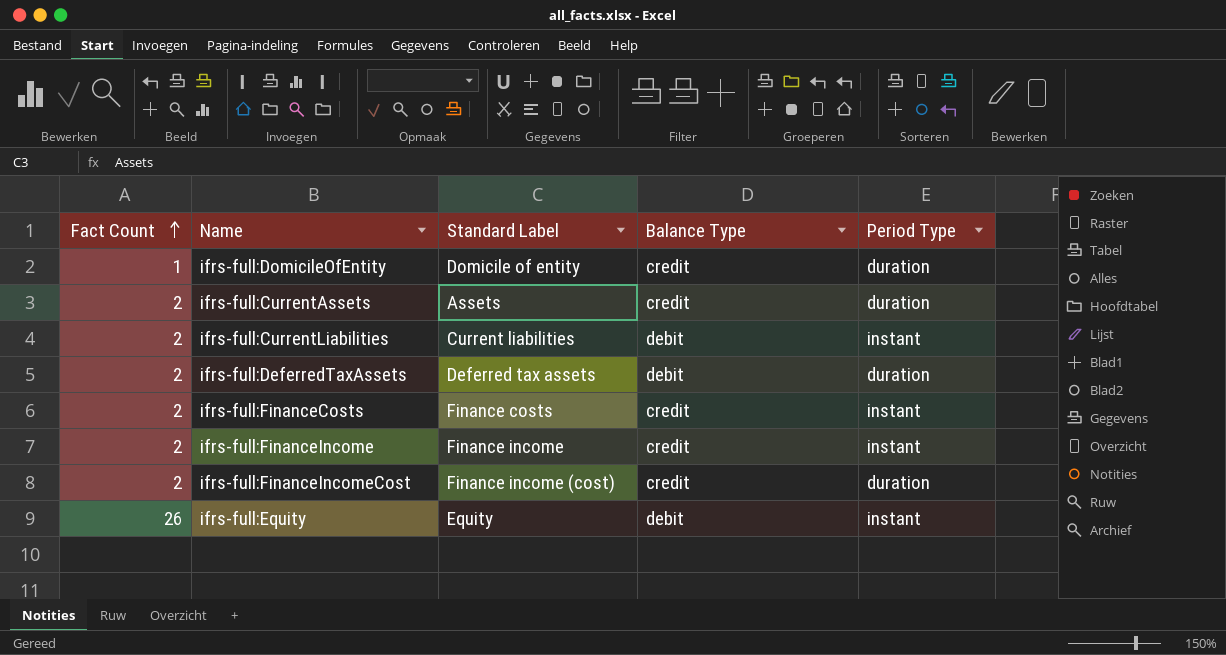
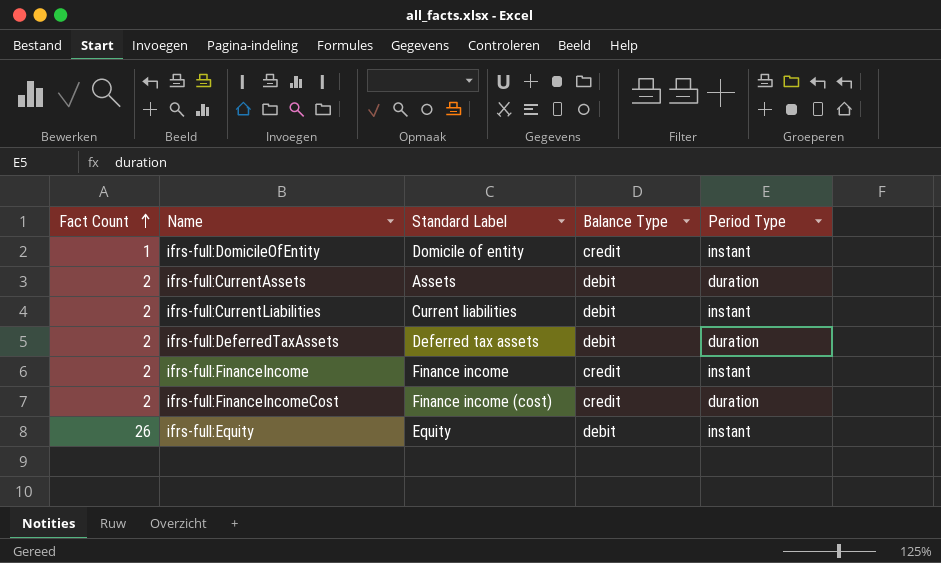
row ifrs-full:FinanceCosts: 2 | Finance costs | credit | instant -> none
ifrs-full:DomicileOfEntity | Period Type: duration -> instant
ifrs-full:CurrentAssets | Balance Type: credit -> debit

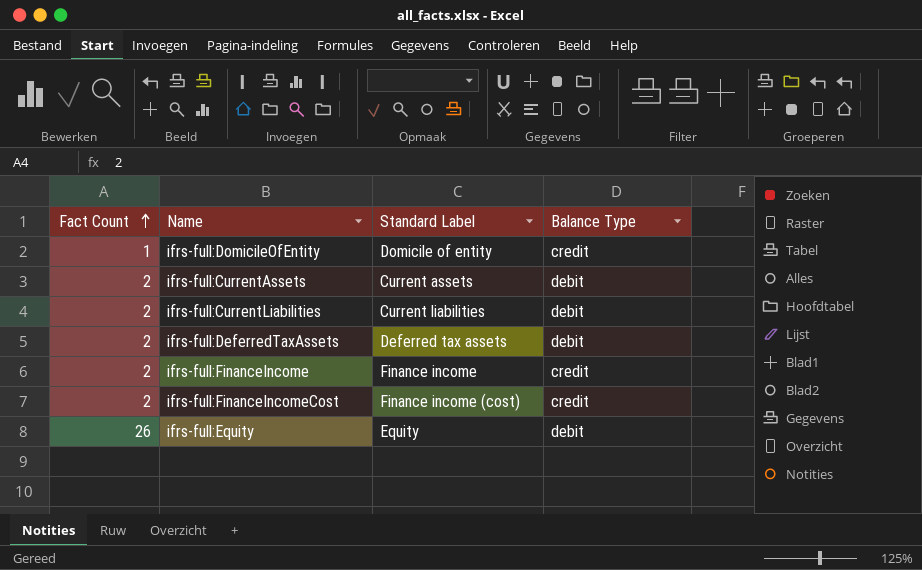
column Period Type | position: 5 -> none
ifrs-full:CurrentAssets | Standard Label: Assets -> Current assets

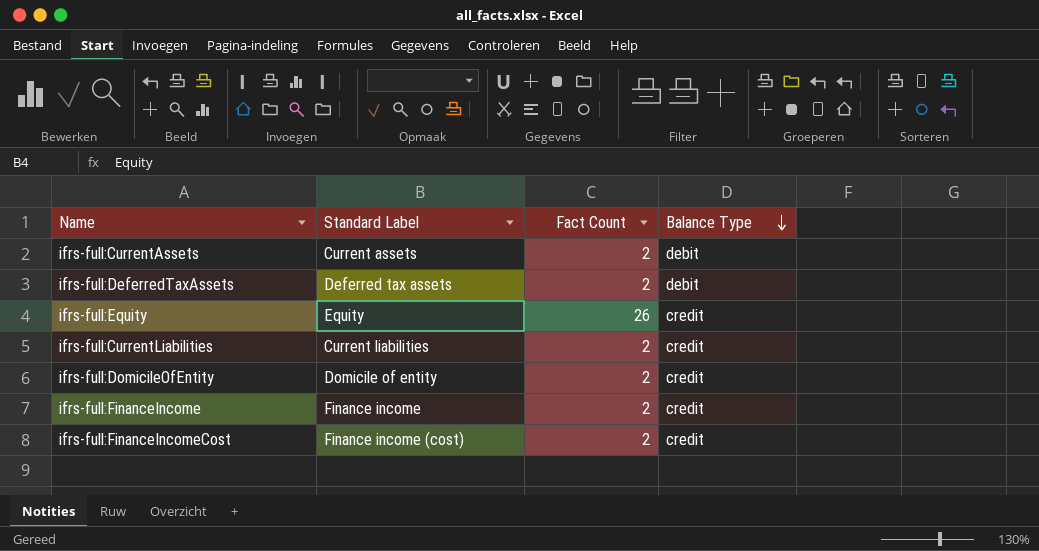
row order: Fact Count ascending -> Balance Type descending
column Fact Count | position: 1 -> 3
ifrs-full:Equity | Balance Type: debit -> credit
ifrs-full:CurrentLiabilities | Balance Type: debit -> credit
ifrs-full:DomicileOfEntity | Fact Count: 1 -> 2

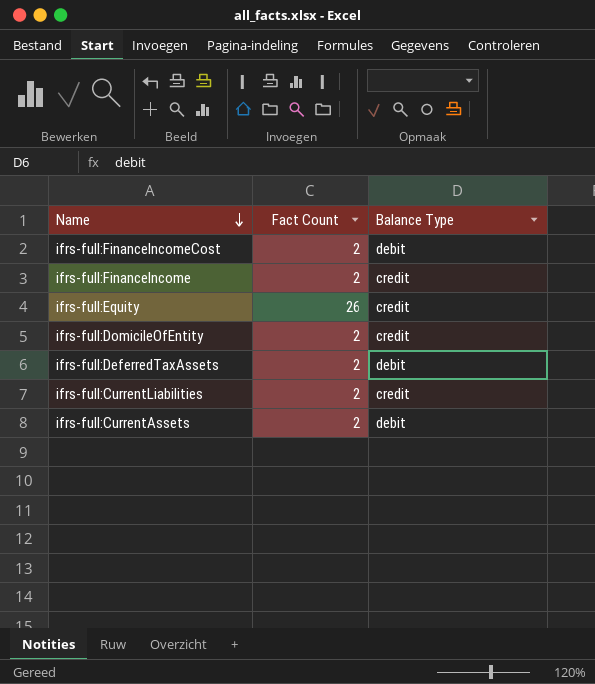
row order: Balance Type descending -> Name descending
column Standard Label | position: 2 -> none
ifrs-full:FinanceIncomeCost | Balance Type: credit -> debit

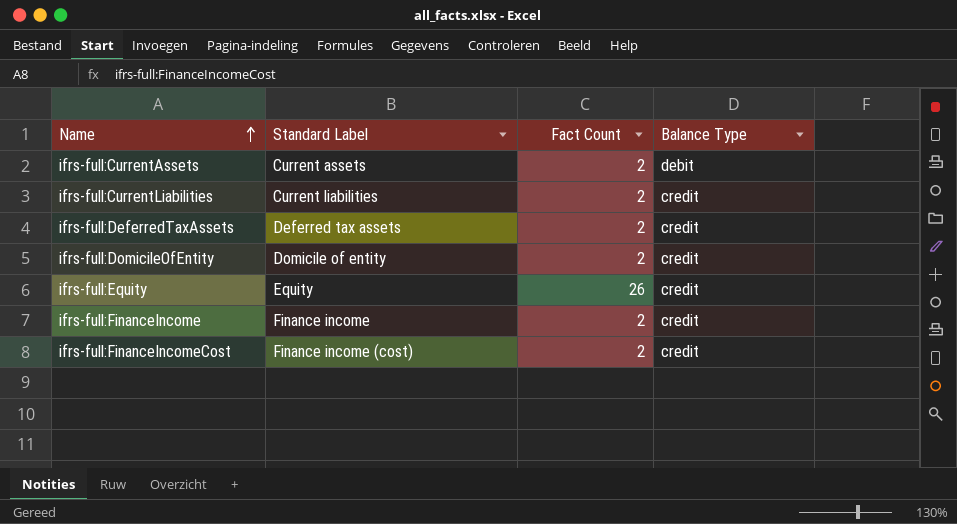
row order: Name descending -> Name ascending
column Standard Label | position: none -> 2
ifrs-full:DeferredTaxAssets | Balance Type: debit -> credit
ifrs-full:FinanceIncomeCost | Balance Type: debit -> credit

